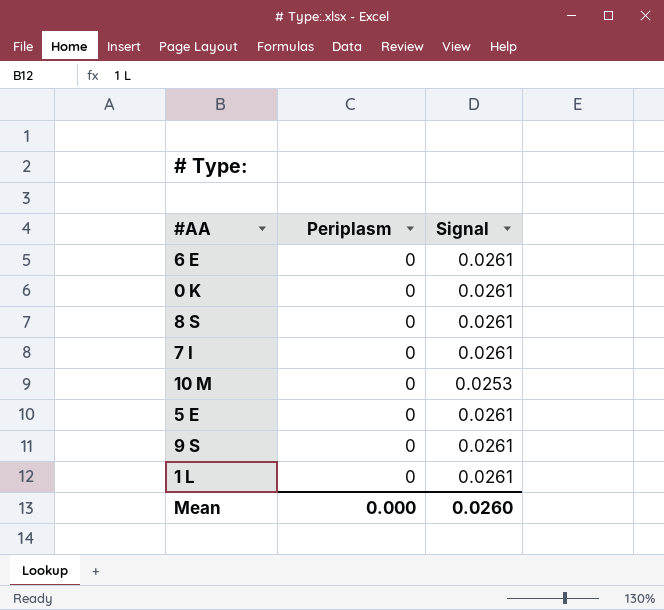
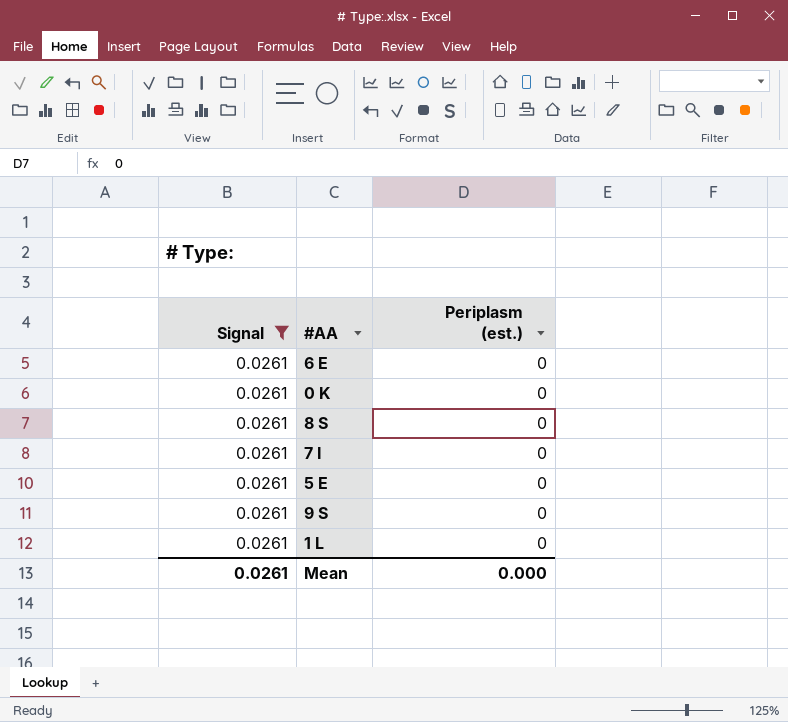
filter: none -> Signal = 0.0261
column Signal | position: 3 -> 1
column name: Periplasm -> Periplasm (est.)
Mean | Signal: 0.0260 -> 0.0261

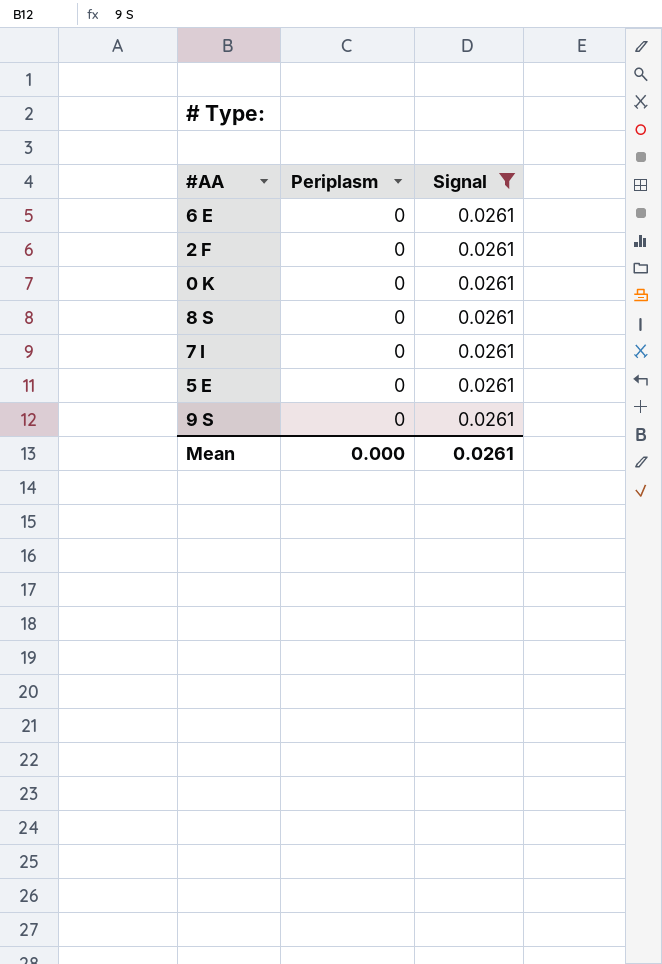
column name: Periplasm (est.) -> Periplasm
column Signal | position: 1 -> 3
row 1 L: 0.0261 | 0 -> none
row 2 F: none -> 0 | 0.0261

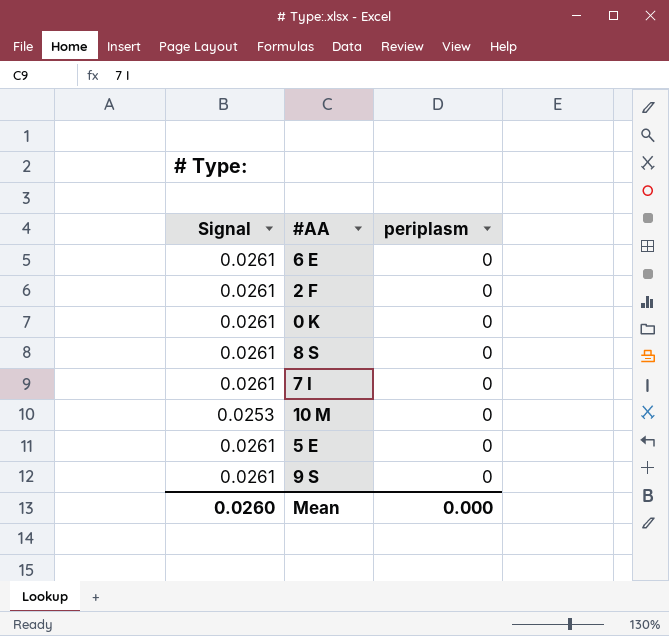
filter: Signal = 0.0261 -> none
column Signal | position: 3 -> 1
column name: Periplasm -> periplasm
Mean | Signal: 0.0261 -> 0.0260

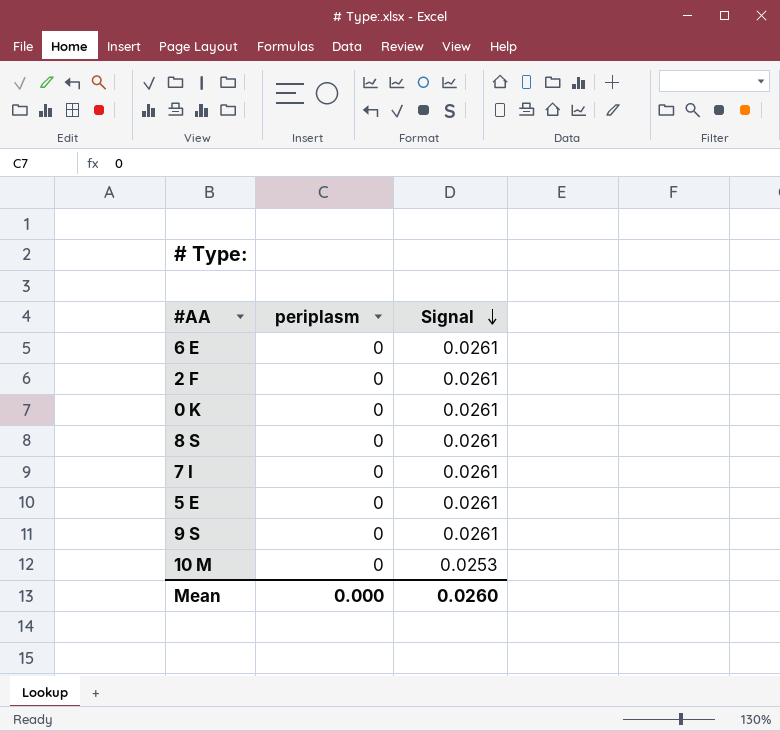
row order: none -> Signal descending
column Signal | position: 1 -> 3

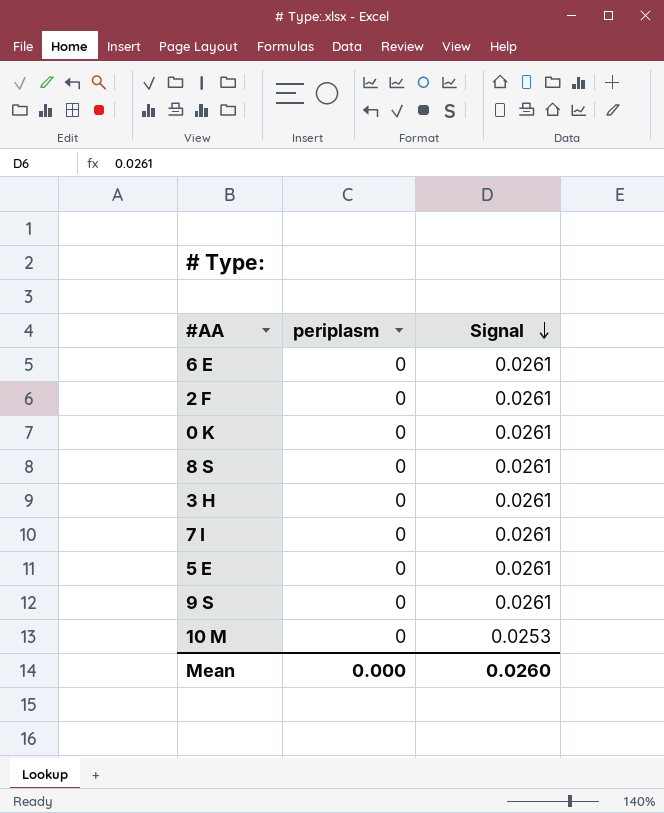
row 3 H: none -> 0 | 0.0261

